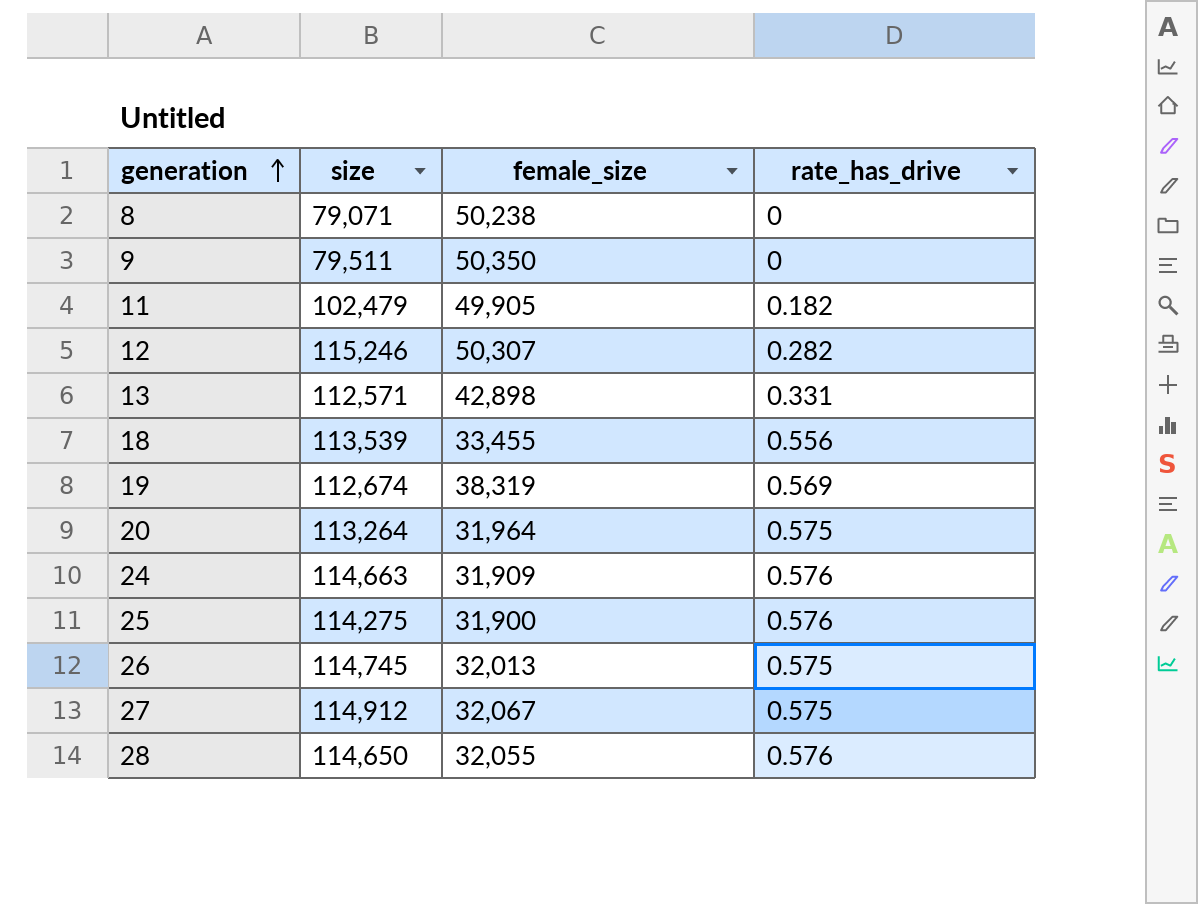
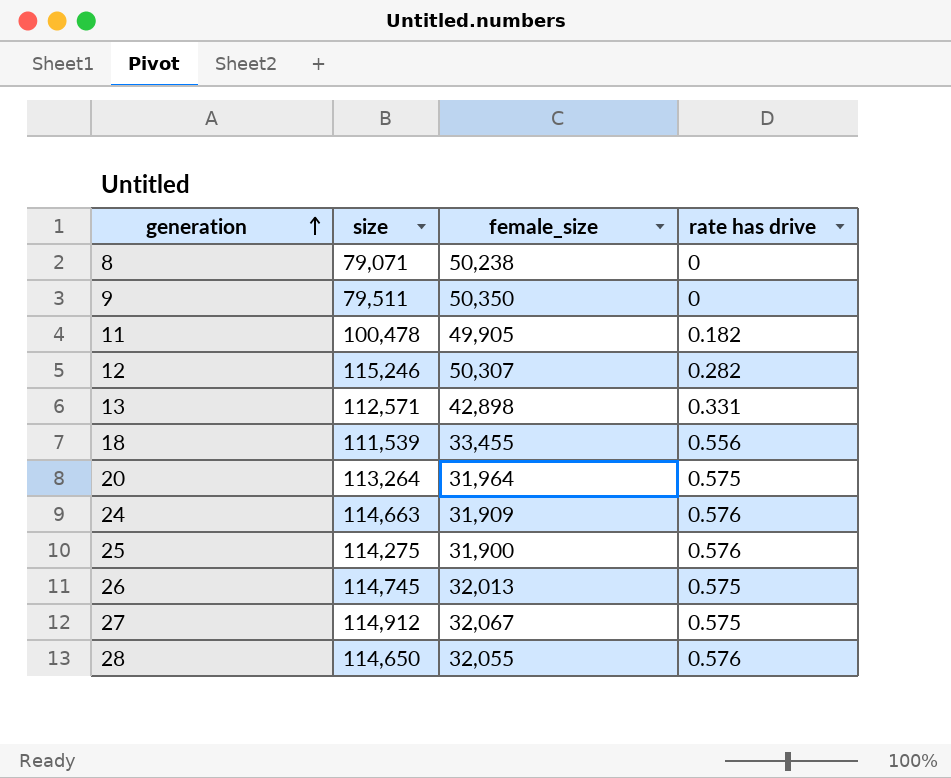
column name: rate_has_drive -> rate has drive
row 19: 112,674 | 38,319 | 0.569 -> none
11 | size: 102,479 -> 100,478
18 | size: 113,539 -> 111,539

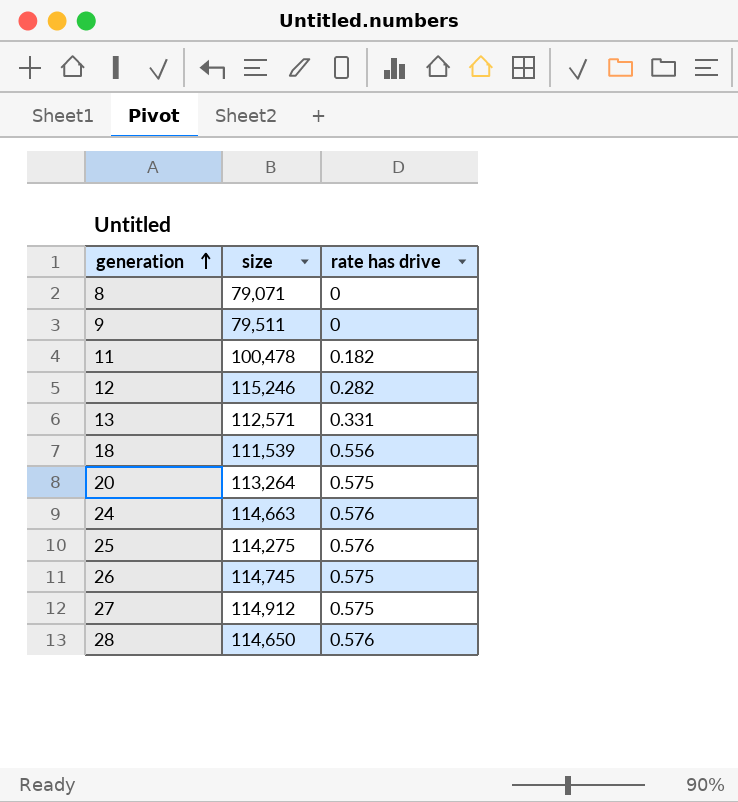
column female_size | position: 3 -> none

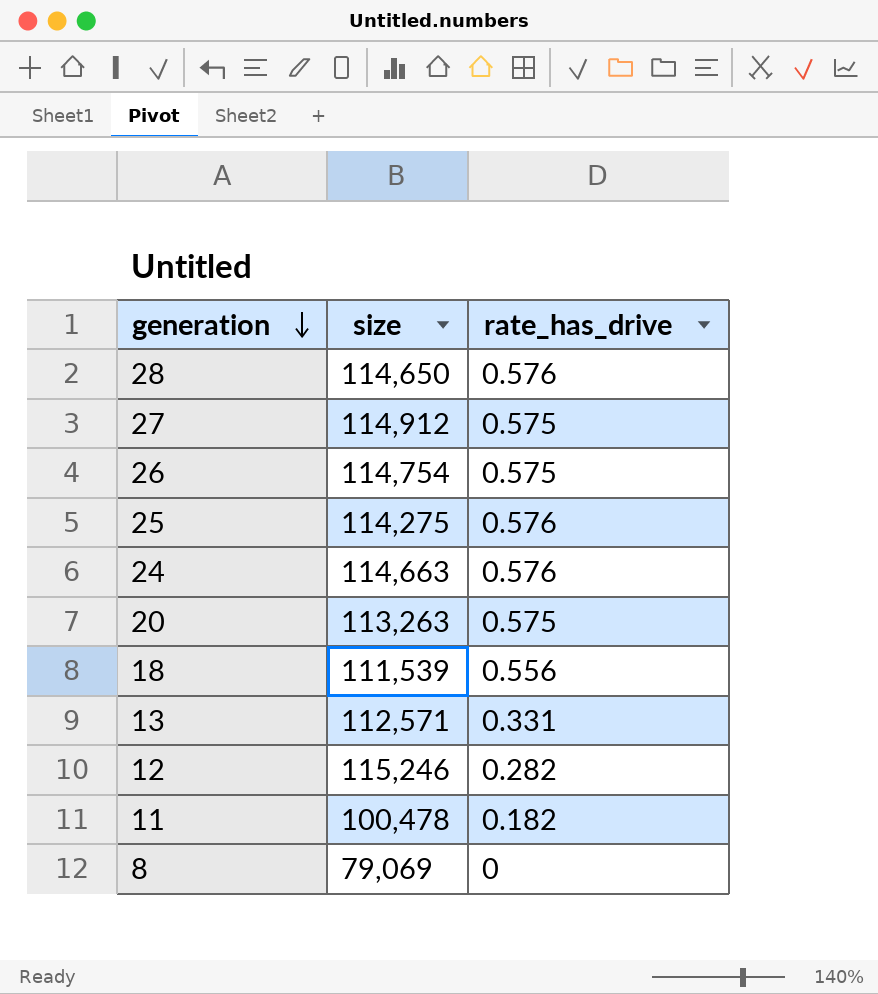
row order: generation ascending -> generation descending
column name: rate has drive -> rate_has_drive
row 9: 79,511 | 0 -> none
26 | size: 114,745 -> 114,754
20 | size: 113,264 -> 113,263
8 | size: 79,071 -> 79,069

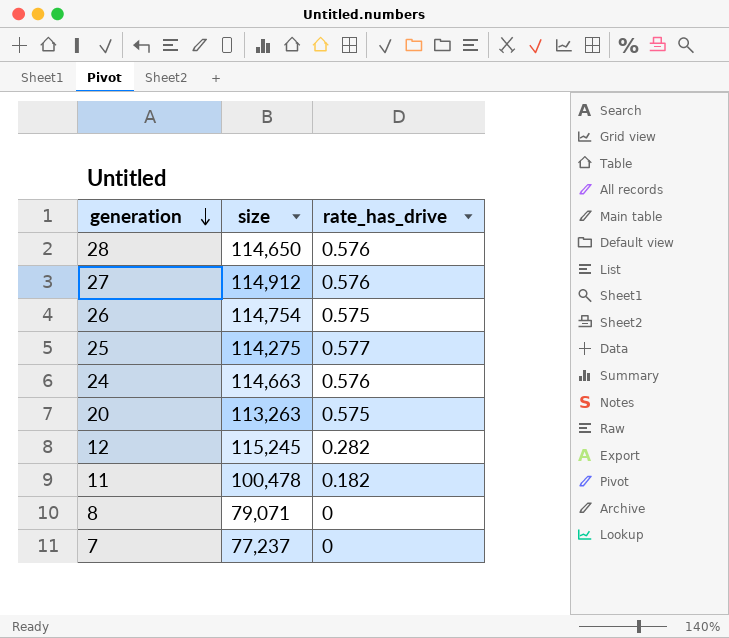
row 18: 111,539 | 0.556 -> none
row 13: 112,571 | 0.331 -> none
27 | rate_has_drive: 0.575 -> 0.576
25 | rate_has_drive: 0.576 -> 0.577
12 | size: 115,246 -> 115,245
8 | size: 79,069 -> 79,071
row 7: none -> 77,237 | 0

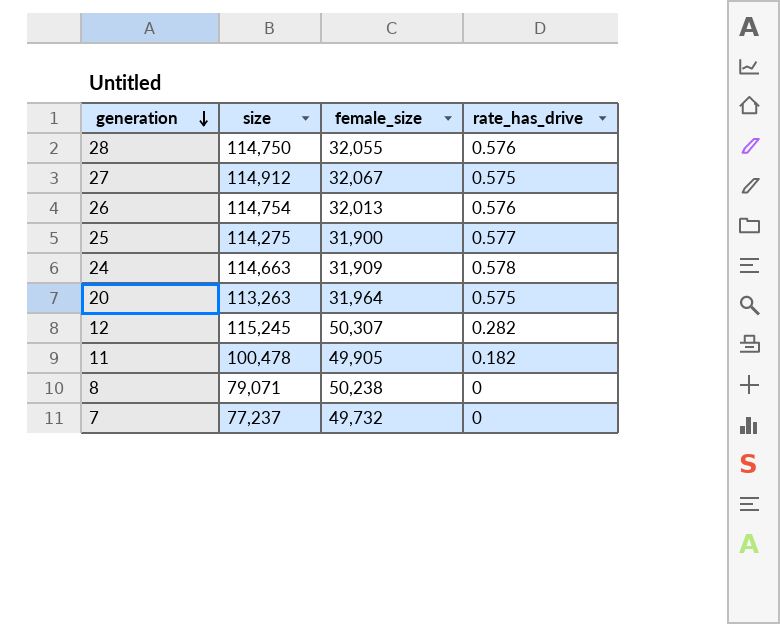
column female_size | position: none -> 3
28 | size: 114,650 -> 114,750
27 | rate_has_drive: 0.576 -> 0.575
26 | rate_has_drive: 0.575 -> 0.576
24 | rate_has_drive: 0.576 -> 0.578

